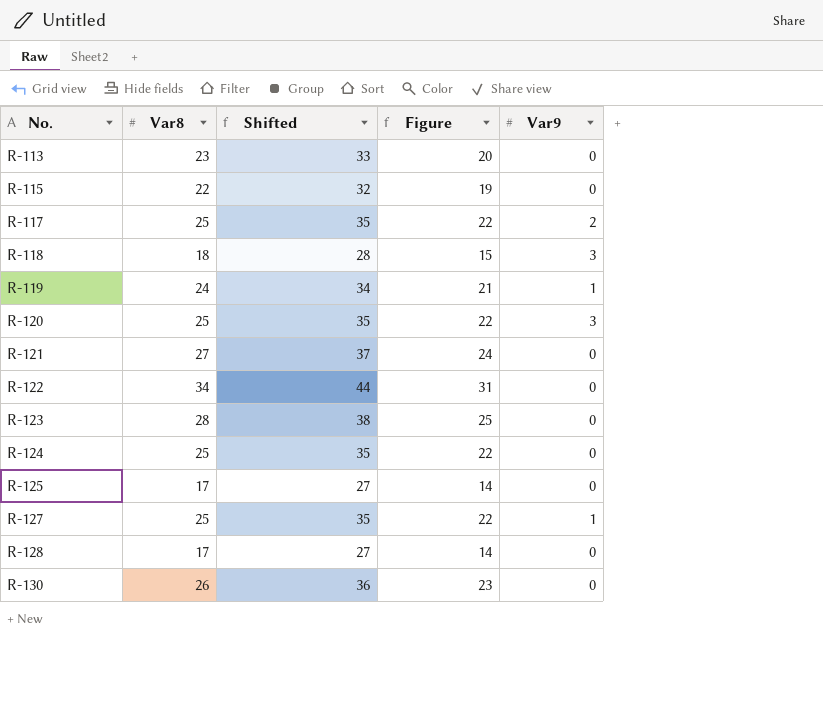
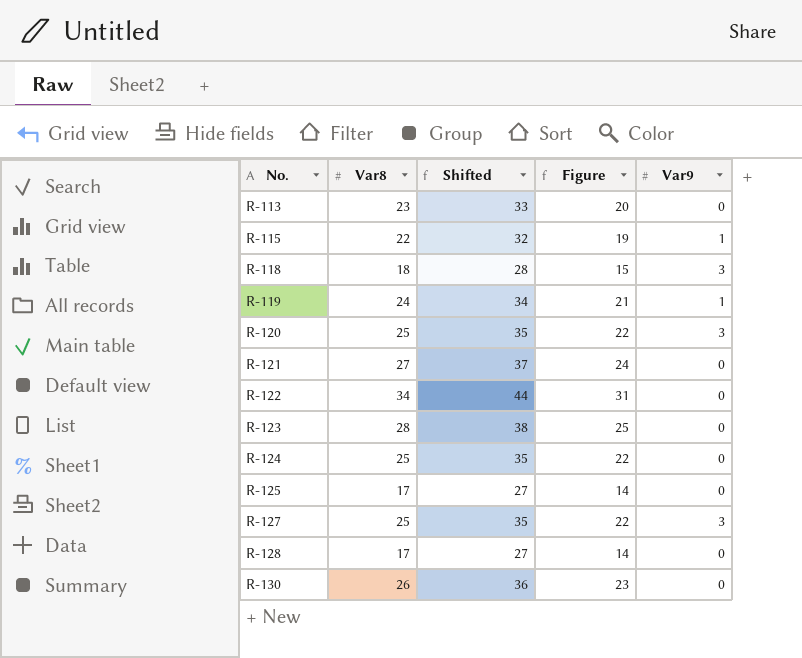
row R-117: 25 | 35 | 22 | 2 -> none
R-115 | Var9: 0 -> 1
R-127 | Var9: 1 -> 3

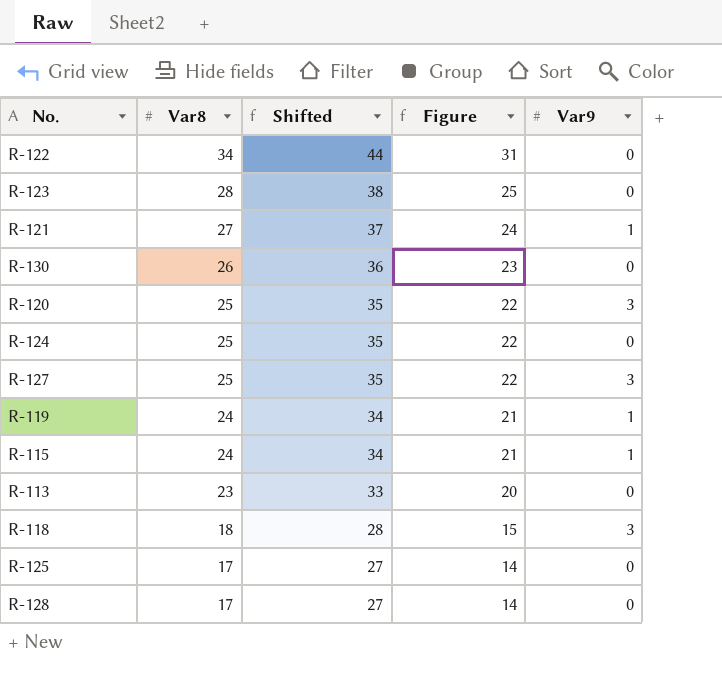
row order: No. ascending -> Var8 descending
R-121 | Var9: 0 -> 1
R-115 | Var8: 22 -> 24
R-115 | Shifted: 32 -> 34
R-115 | Figure: 19 -> 21

